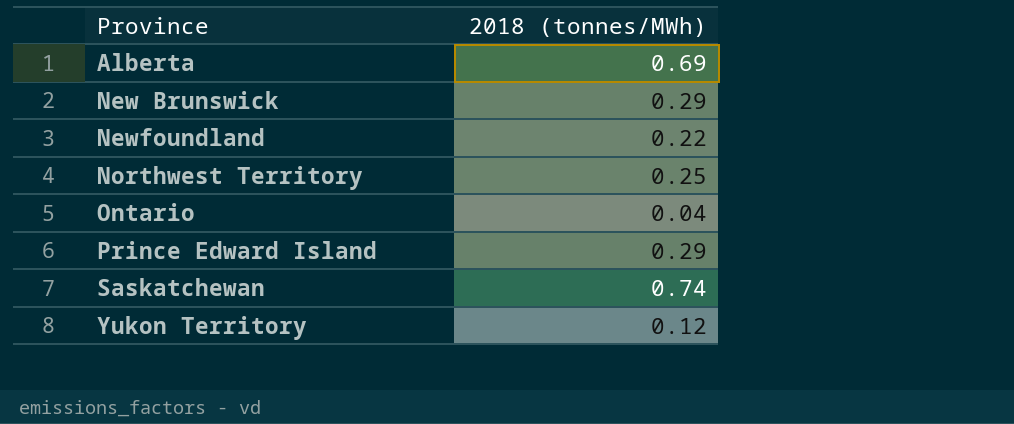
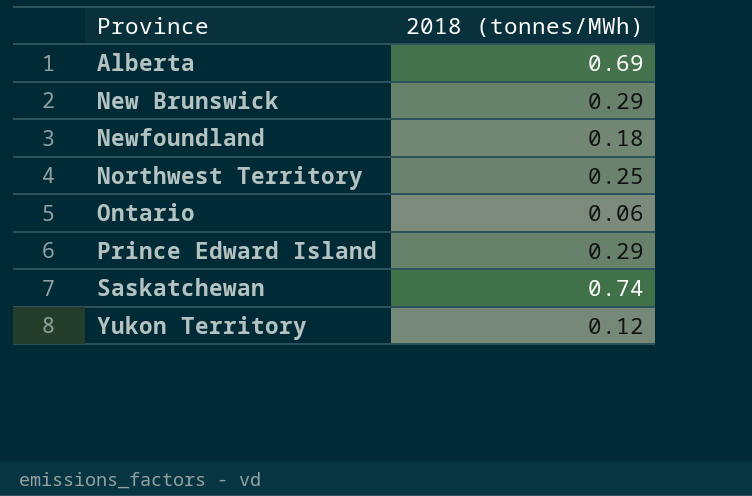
Newfoundland | 2018 (tonnes/MWh): 0.22 -> 0.18
Ontario | 2018 (tonnes/MWh): 0.04 -> 0.06

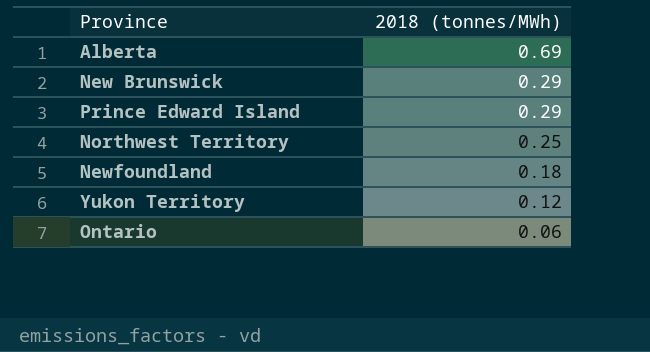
row order: Province ascending -> 2018 (tonnes/MWh) descending
row Saskatchewan: 0.74 -> none

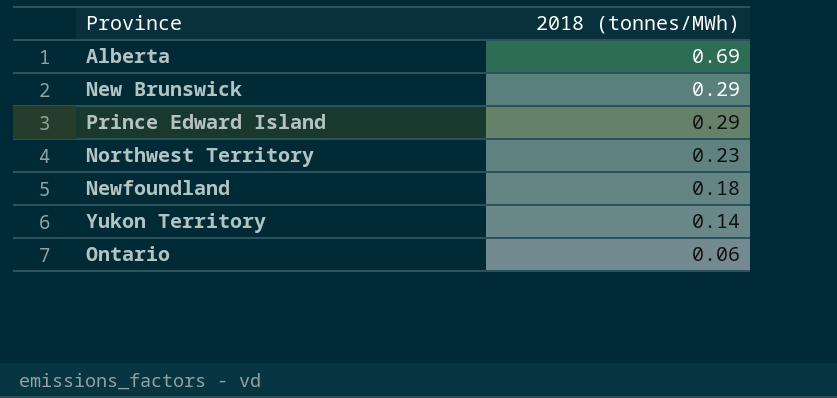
Northwest Territory | 2018 (tonnes/MWh): 0.25 -> 0.23
Yukon Territory | 2018 (tonnes/MWh): 0.12 -> 0.14

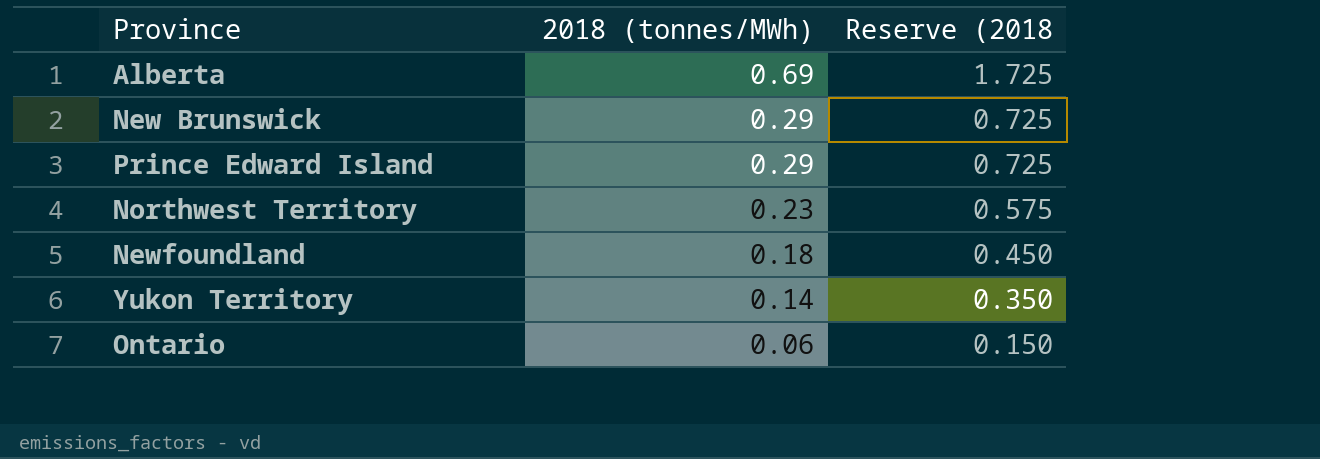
column Reserve (2018 | formula: none -> [2018 (tonnes/MWh)] * 2.5

